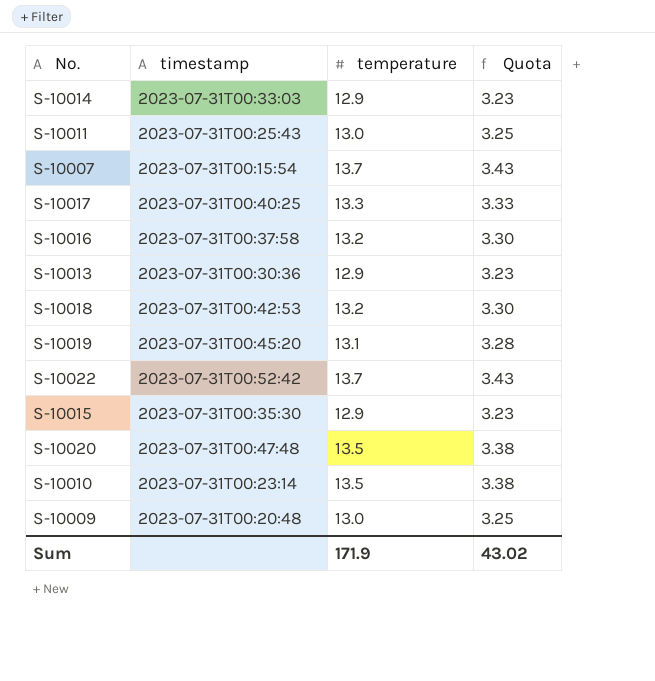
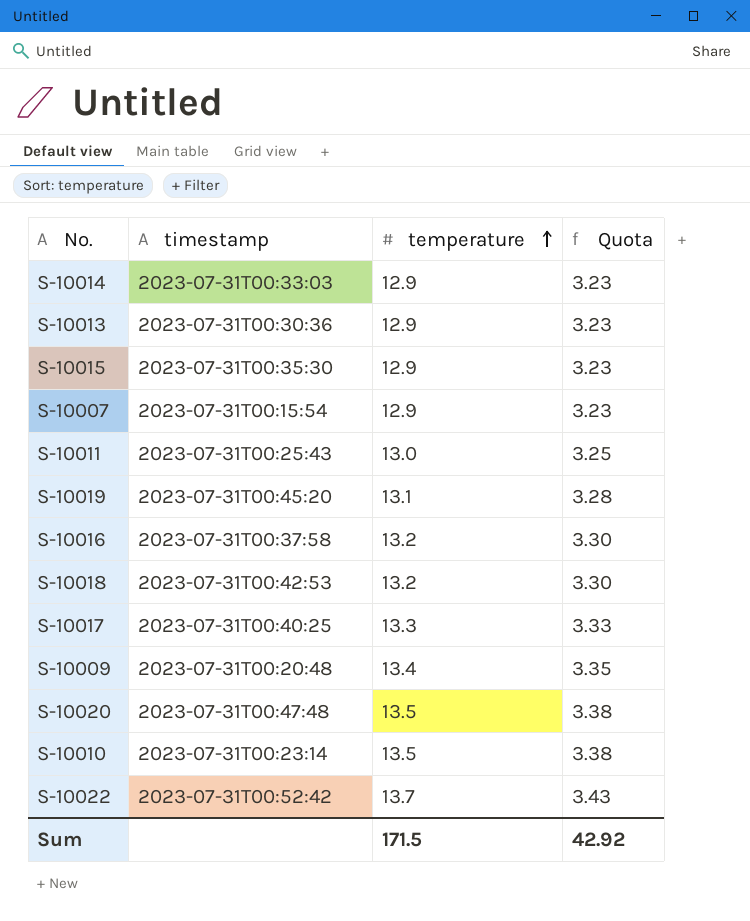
row order: none -> temperature ascending
S-10007 | temperature: 13.7 -> 12.9
S-10007 | Quota: 3.43 -> 3.23
S-10009 | temperature: 13.0 -> 13.4
S-10009 | Quota: 3.25 -> 3.35
Sum | temperature: 171.9 -> 171.5
Sum | Quota: 43.02 -> 42.92

